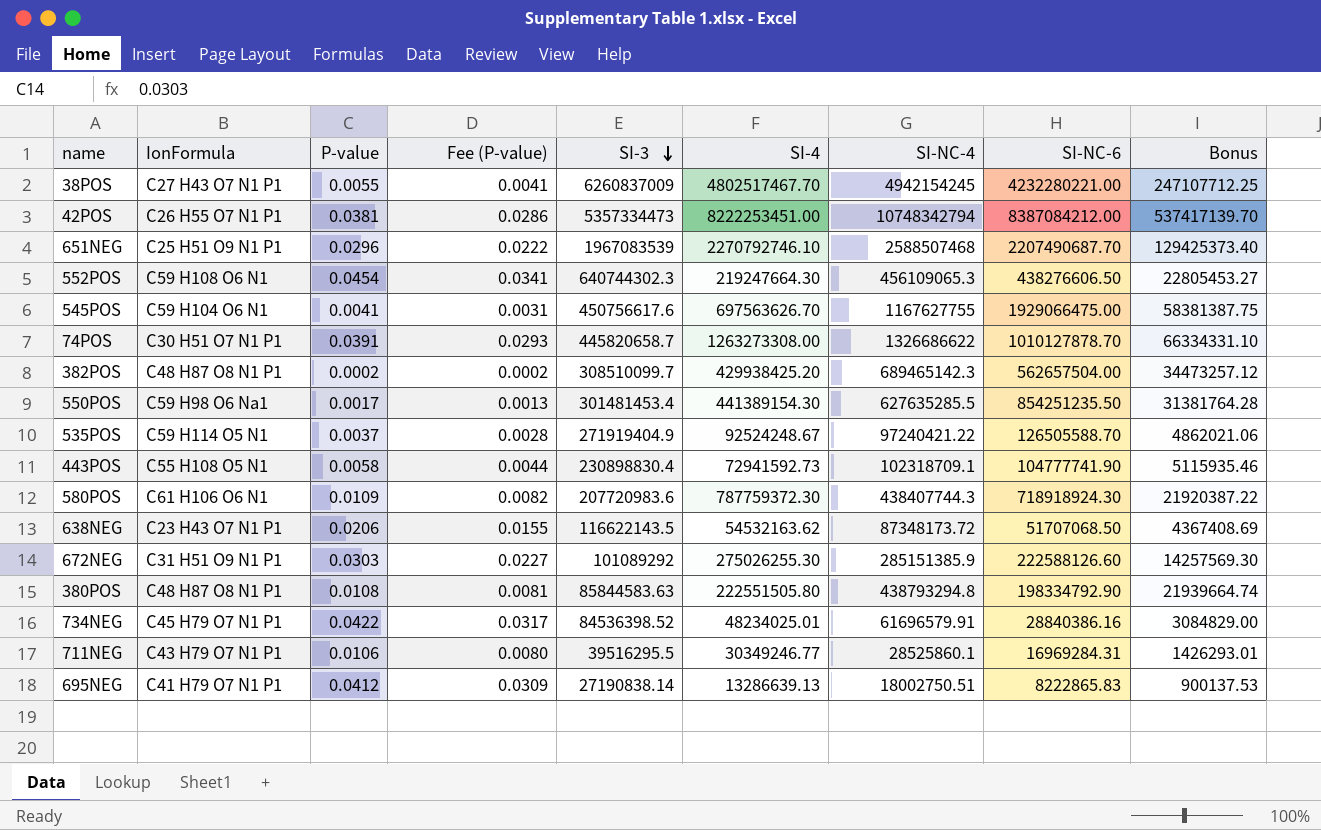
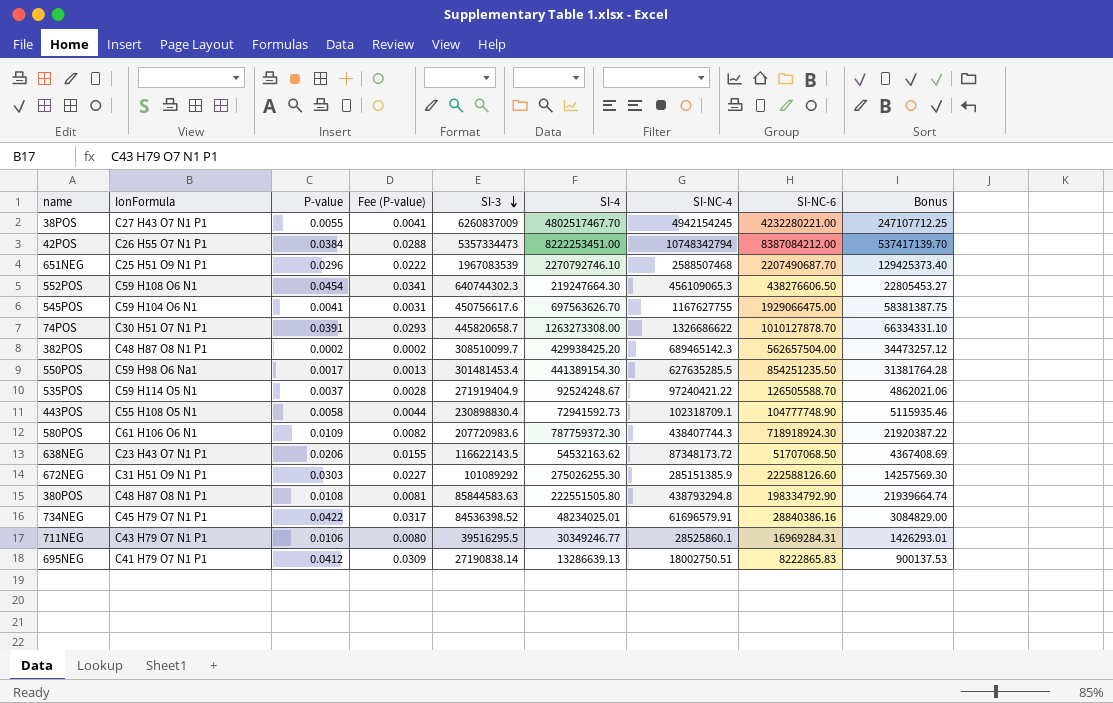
42POS | P-value: 0.0381 -> 0.0384
42POS | Fee (P-value): 0.0286 -> 0.0288
443POS | SI-NC-6: 104777741.90 -> 104777748.90

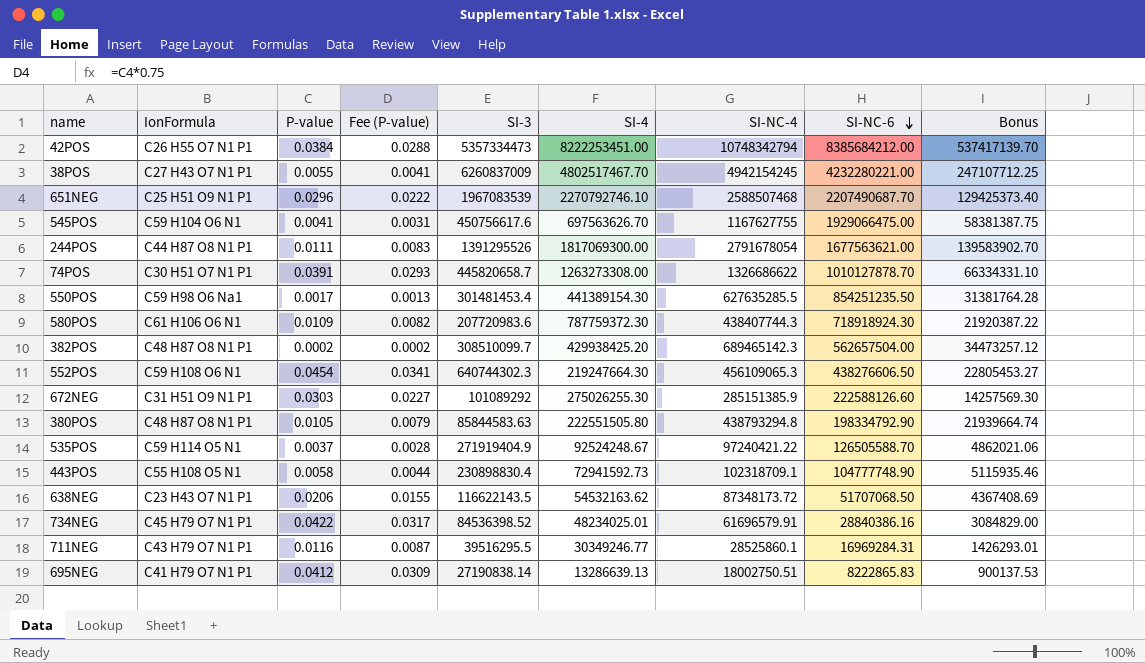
row order: SI-3 descending -> SI-NC-6 descending
42POS | SI-NC-6: 8387084212.00 -> 8385684212.00
row 244POS: none -> C44 H87 O8 N1 P1 | 0.0111 | 0.0083 | 1391295526 | 1817069300.00 | 2791678054 | 1677563621.00 | 139583902.70
380POS | P-value: 0.0108 -> 0.0105
380POS | Fee (P-value): 0.0081 -> 0.0079
711NEG | P-value: 0.0106 -> 0.0116
711NEG | Fee (P-value): 0.0080 -> 0.0087

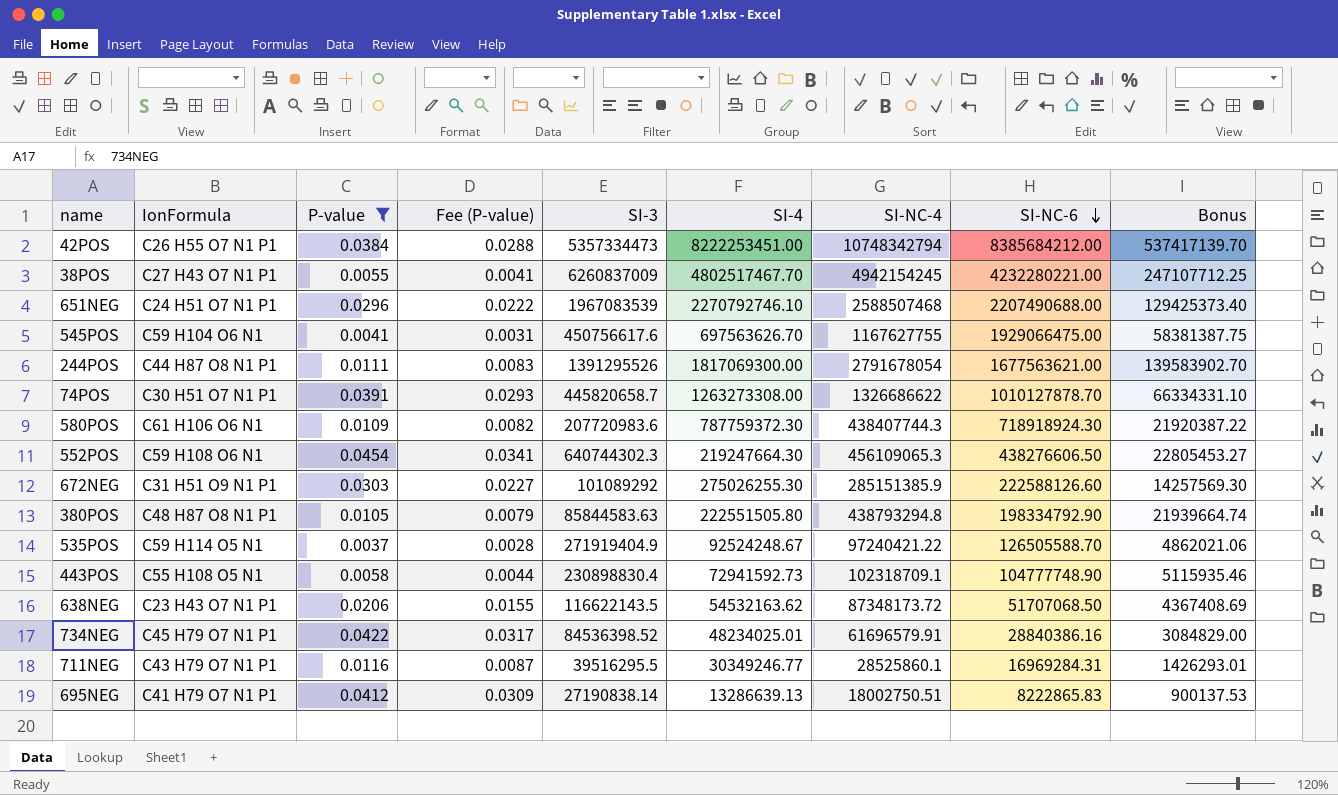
filter: none -> P-value >= 0.0037
651NEG | IonFormula: C25 H51 O9 N1 P1 -> C24 H51 O7 N1 P1
651NEG | SI-NC-6: 2207490687.70 -> 2207490688.00

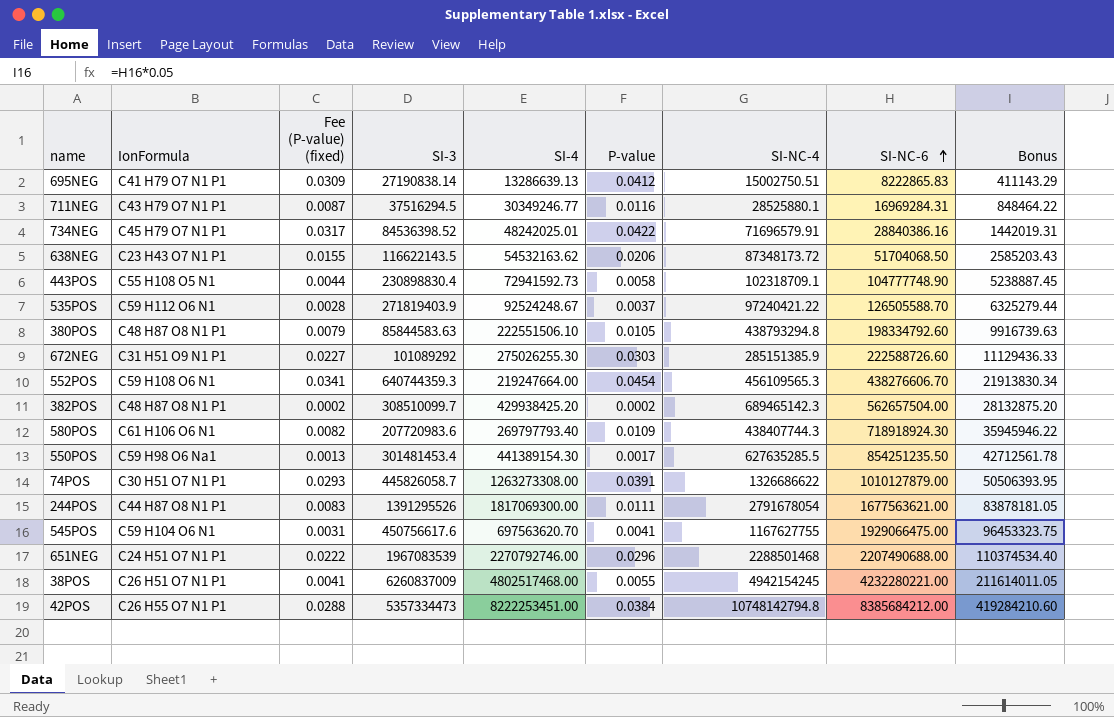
filter: P-value >= 0.0037 -> none
row order: SI-NC-6 descending -> SI-NC-6 ascending
column name: Fee (P-value) -> Fee (P-value) (fixed)
column P-value | position: 3 -> 6
column Bonus | formula: [SI-NC-4] * 0.05 -> [SI-NC-6] * 0.05
695NEG | SI-NC-4: 18002750.51 -> 15002750.51
711NEG | SI-3: 39516295.5 -> 37516294.5
711NEG | SI-NC-4: 28525860.1 -> 28525880.1
734NEG | SI-4: 48234025.01 -> 48242025.01
734NEG | SI-NC-4: 61696579.91 -> 71696579.91
638NEG | SI-NC-6: 51707068.50 -> 51704068.50
535POS | IonFormula: C59 H114 O5 N1 -> C59 H112 O6 N1
535POS | SI-3: 271919404.9 -> 271819403.9
380POS | SI-4: 222551505.80 -> 222551506.10
380POS | SI-NC-6: 198334792.90 -> 198334792.60
672NEG | SI-NC-6: 222588126.60 -> 222588726.60
552POS | SI-3: 640744302.3 -> 640744359.3
552POS | SI-4: 219247664.30 -> 219247664.00
552POS | SI-NC-4: 456109065.3 -> 456109565.3
552POS | SI-NC-6: 438276606.50 -> 438276606.70
580POS | SI-4: 787759372.30 -> 269797793.40
74POS | SI-3: 445820658.7 -> 445826058.7
74POS | SI-NC-6: 1010127878.70 -> 1010127879.00
545POS | SI-4: 697563626.70 -> 697563620.70
651NEG | SI-4: 2270792746.10 -> 2270792746.00
651NEG | SI-NC-4: 2588507468 -> 2288501468
38POS | IonFormula: C27 H43 O7 N1 P1 -> C26 H51 O7 N1 P1
38POS | SI-4: 4802517467.70 -> 4802517468.00
42POS | SI-NC-4: 10748342794 -> 10748142794.8

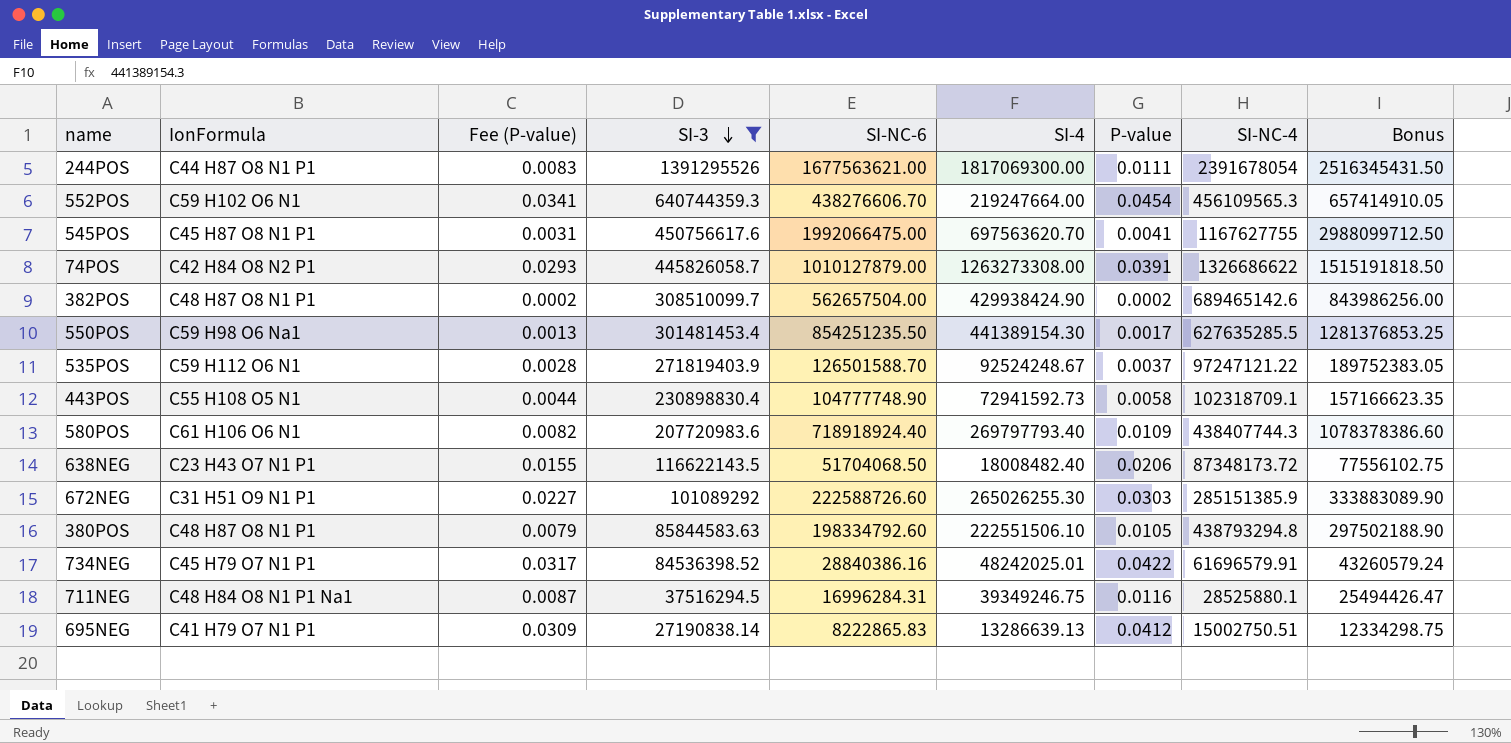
filter: none -> SI-3 <= 1391295526
row order: SI-NC-6 ascending -> SI-3 descending
column name: Fee (P-value) (fixed) -> Fee (P-value)
column SI-NC-6 | position: 8 -> 5
column Bonus | formula: [SI-NC-6] * 0.05 -> [SI-NC-6] * 1.5
244POS | SI-NC-4: 2791678054 -> 2391678054
552POS | IonFormula: C59 H108 O6 N1 -> C59 H102 O6 N1
545POS | IonFormula: C59 H104 O6 N1 -> C45 H87 O8 N1 P1
545POS | SI-NC-6: 1929066475.00 -> 1992066475.00
74POS | IonFormula: C30 H51 O7 N1 P1 -> C42 H84 O8 N2 P1
382POS | SI-4: 429938425.20 -> 429938424.90
382POS | SI-NC-4: 689465142.3 -> 689465142.6
535POS | SI-NC-6: 126505588.70 -> 126501588.70
535POS | SI-NC-4: 97240421.22 -> 97247121.22
580POS | SI-NC-6: 718918924.30 -> 718918924.40
638NEG | SI-4: 54532163.62 -> 18008482.40
672NEG | SI-4: 275026255.30 -> 265026255.30
734NEG | SI-NC-4: 71696579.91 -> 61696579.91
711NEG | IonFormula: C43 H79 O7 N1 P1 -> C48 H84 O8 N1 P1 Na1
711NEG | SI-NC-6: 16969284.31 -> 16996284.31
711NEG | SI-4: 30349246.77 -> 39349246.75

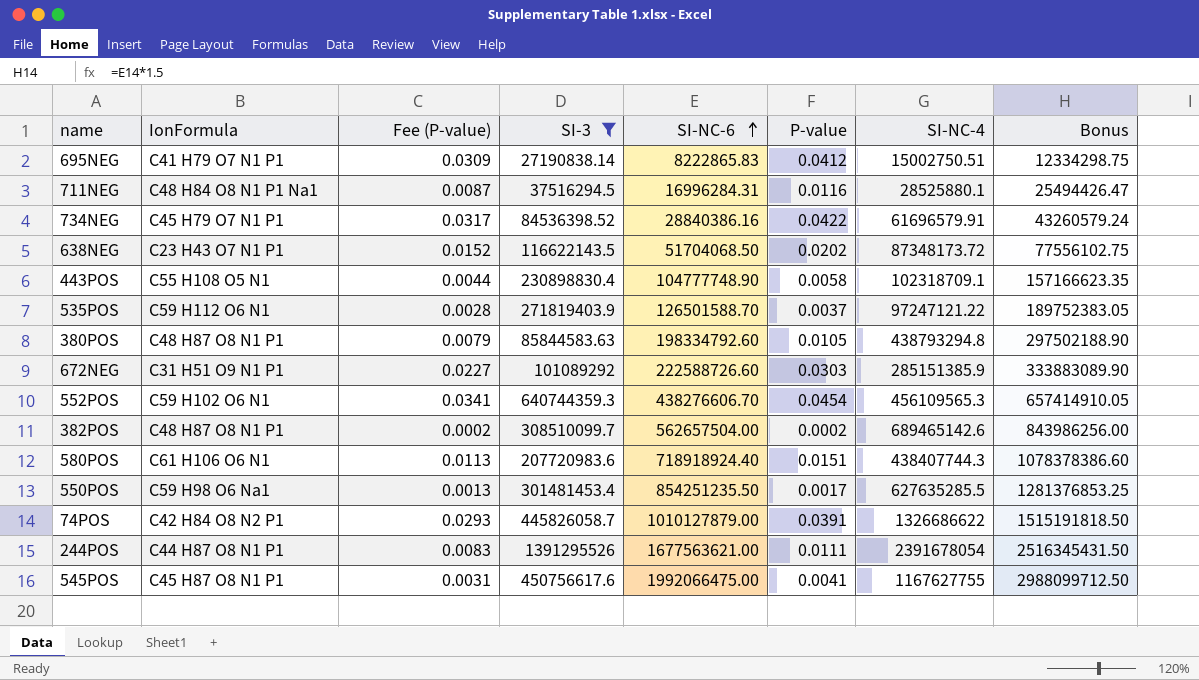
row order: SI-3 descending -> SI-NC-6 ascending
column SI-4 | position: 6 -> none
638NEG | Fee (P-value): 0.0155 -> 0.0152
638NEG | P-value: 0.0206 -> 0.0202
580POS | Fee (P-value): 0.0082 -> 0.0113
580POS | P-value: 0.0109 -> 0.0151

